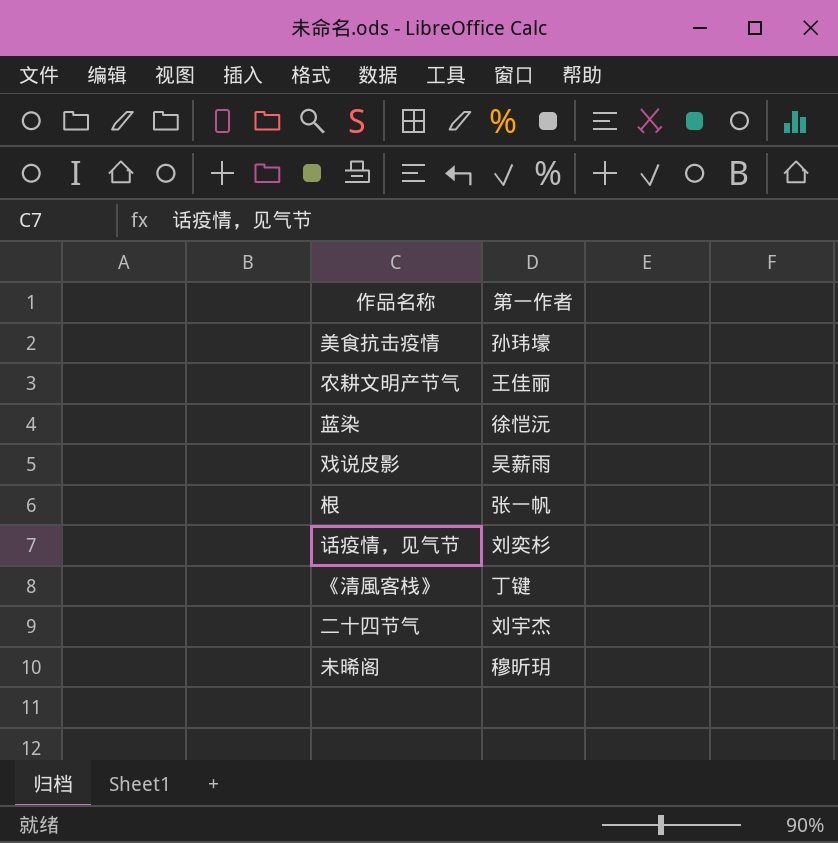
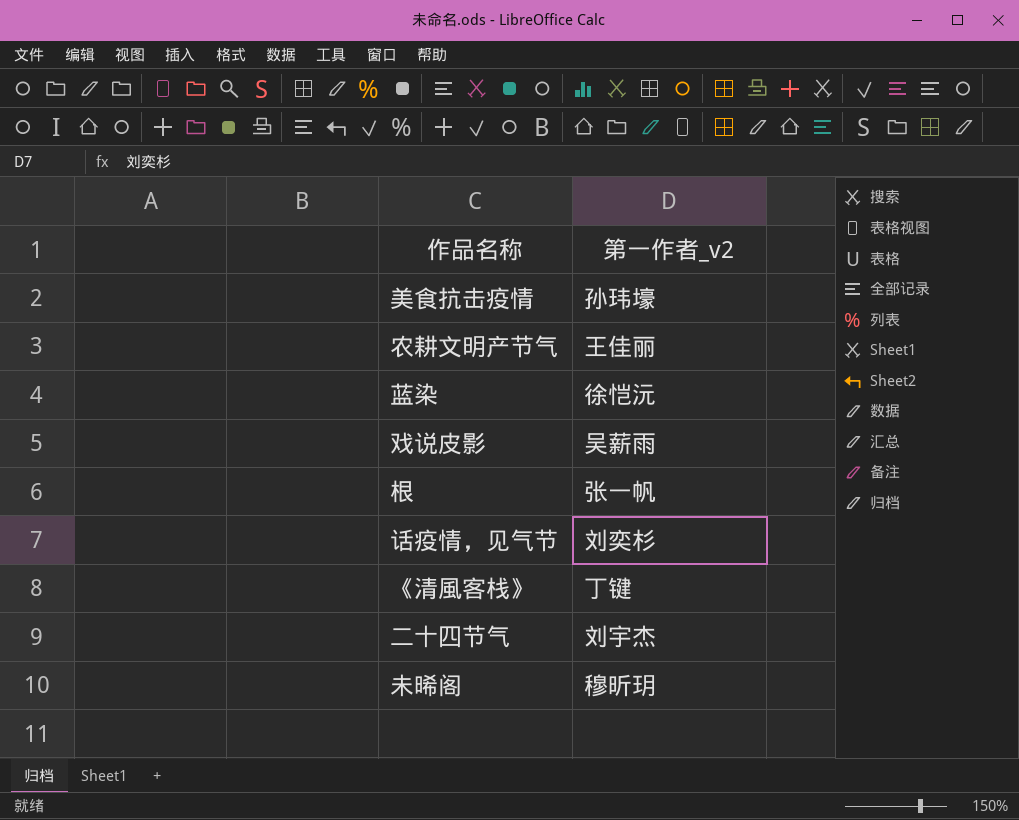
column name: 第一作者 -> 第一作者_v2

